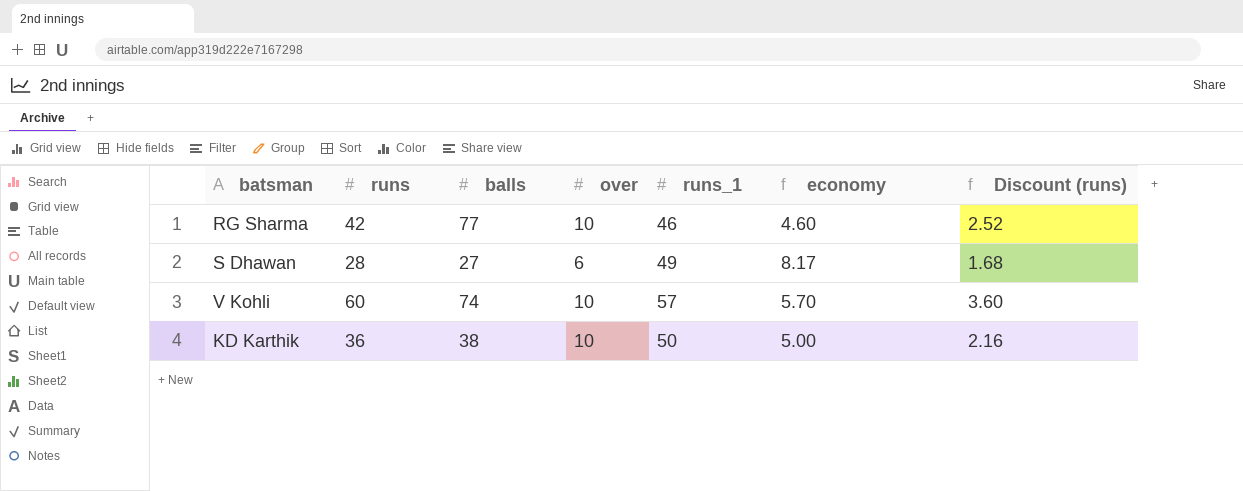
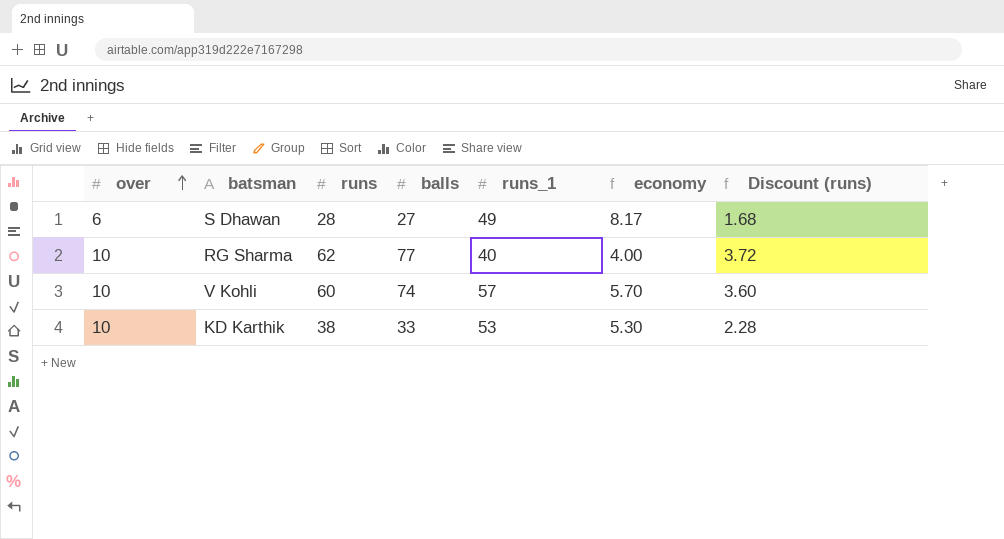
row order: none -> over ascending
column over | position: 4 -> 1
RG Sharma | runs: 42 -> 62
RG Sharma | runs_1: 46 -> 40
RG Sharma | economy: 4.60 -> 4.00
RG Sharma | Discount (runs): 2.52 -> 3.72
KD Karthik | runs: 36 -> 38
KD Karthik | balls: 38 -> 33
KD Karthik | runs_1: 50 -> 53
KD Karthik | economy: 5.00 -> 5.30
KD Karthik | Discount (runs): 2.16 -> 2.28

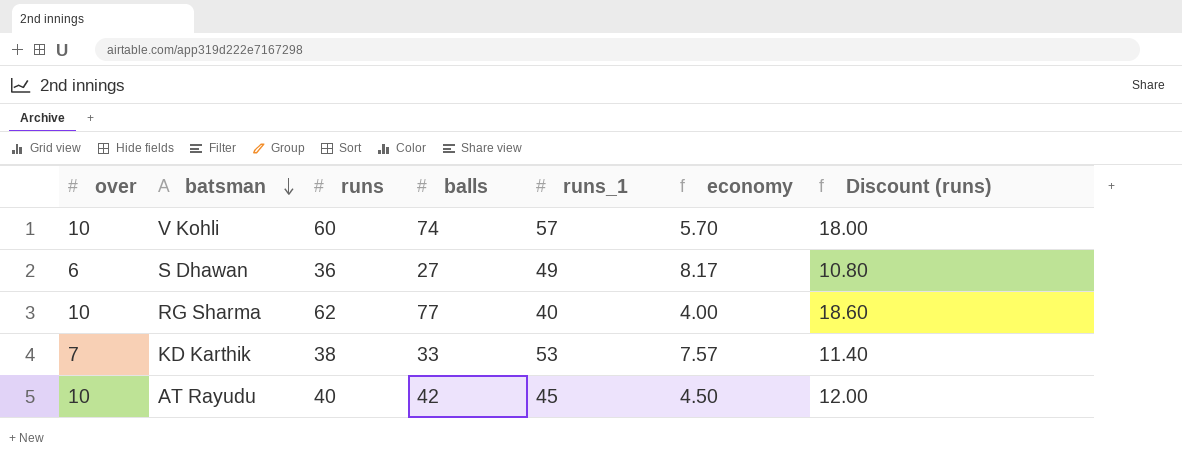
row order: over ascending -> batsman descending
column Discount (runs) | formula: [runs] * 0.06 -> [runs] * 0.3
S Dhawan | runs: 28 -> 36
KD Karthik | over: 10 -> 7
KD Karthik | economy: 5.30 -> 7.57
row AT Rayudu: none -> 10 | 40 | 42 | 45 | 4.50 | 12.00

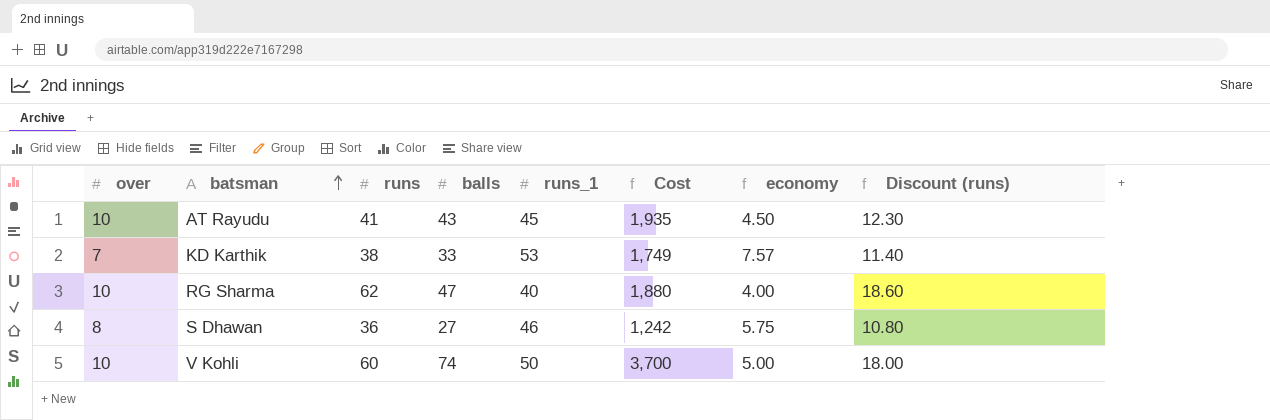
row order: batsman descending -> batsman ascending
column Cost | formula: none -> [balls] * [runs_1]
AT Rayudu | runs: 40 -> 41
AT Rayudu | balls: 42 -> 43
AT Rayudu | Discount (runs): 12.00 -> 12.30
RG Sharma | balls: 77 -> 47
S Dhawan | over: 6 -> 8
S Dhawan | runs_1: 49 -> 46
S Dhawan | economy: 8.17 -> 5.75
V Kohli | runs_1: 57 -> 50
V Kohli | economy: 5.70 -> 5.00

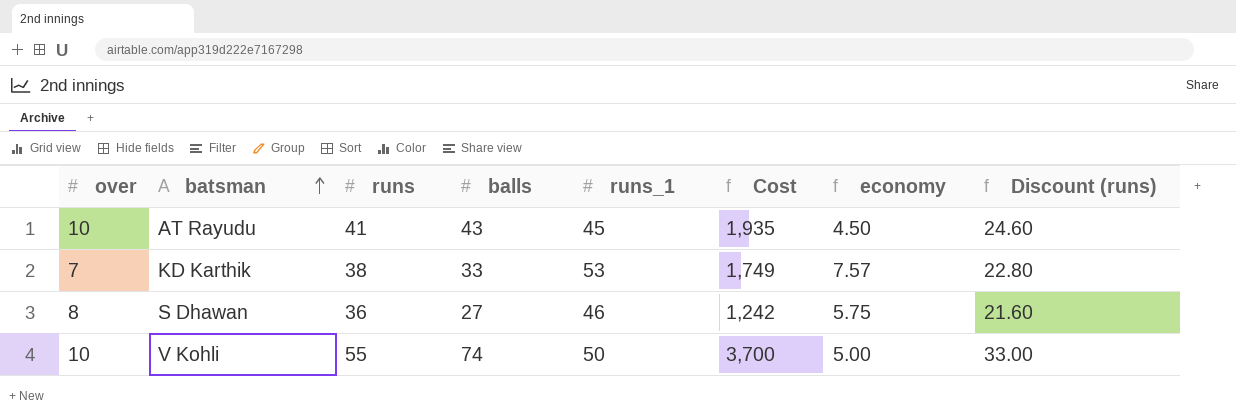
column Discount (runs) | formula: [runs] * 0.3 -> [runs] * 0.6
row RG Sharma: 10 | 62 | 47 | 40 | 1,880 | 4.00 | 18.60 -> none
V Kohli | runs: 60 -> 55

